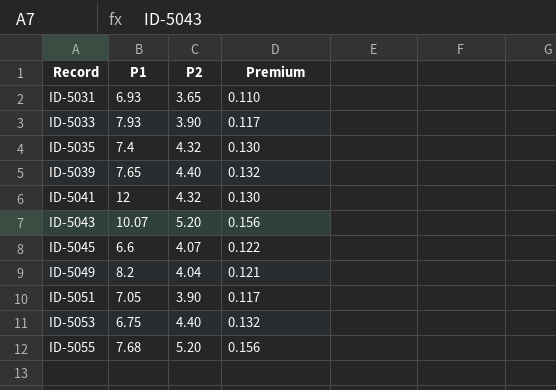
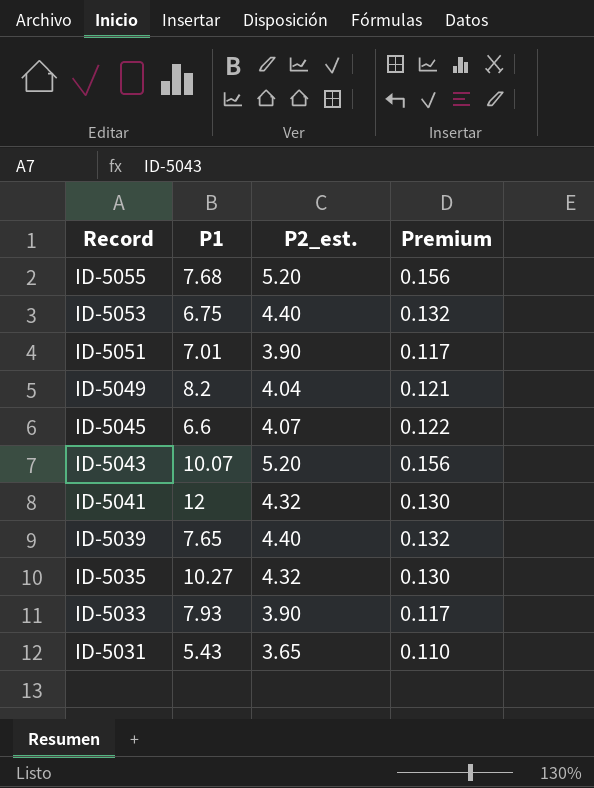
row order: Record ascending -> Record descending
column name: P2 -> P2_est.
ID-5051 | P1: 7.05 -> 7.01
ID-5035 | P1: 7.4 -> 10.27
ID-5031 | P1: 6.93 -> 5.43

